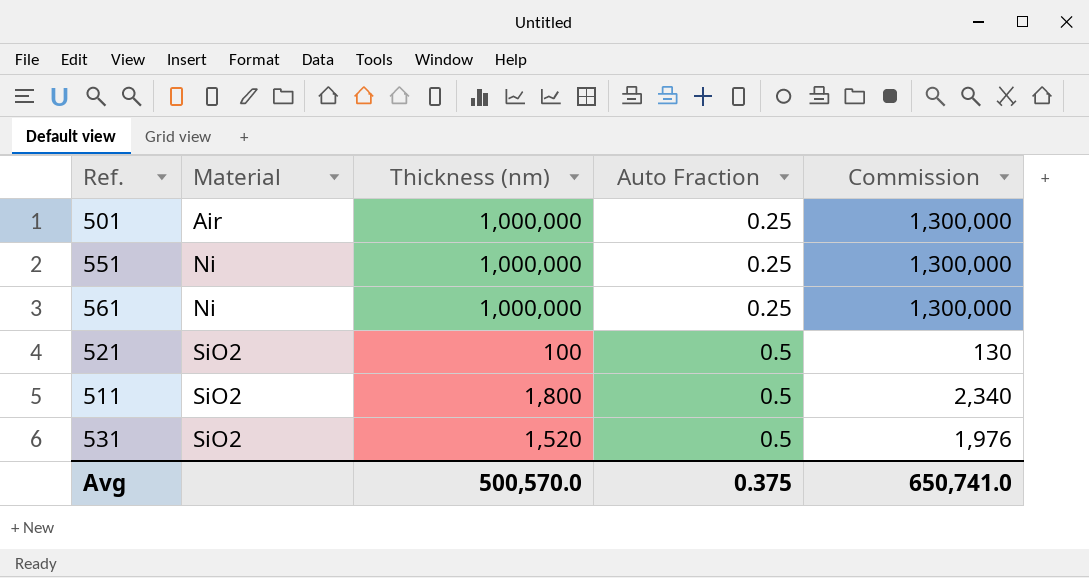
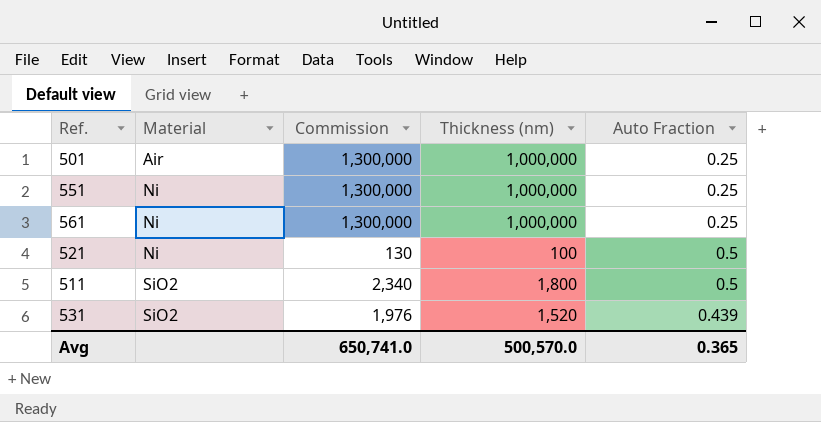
column Commission | position: 5 -> 3
521 | Material: SiO2 -> Ni
531 | Auto Fraction: 0.5 -> 0.439
Avg | Auto Fraction: 0.375 -> 0.365

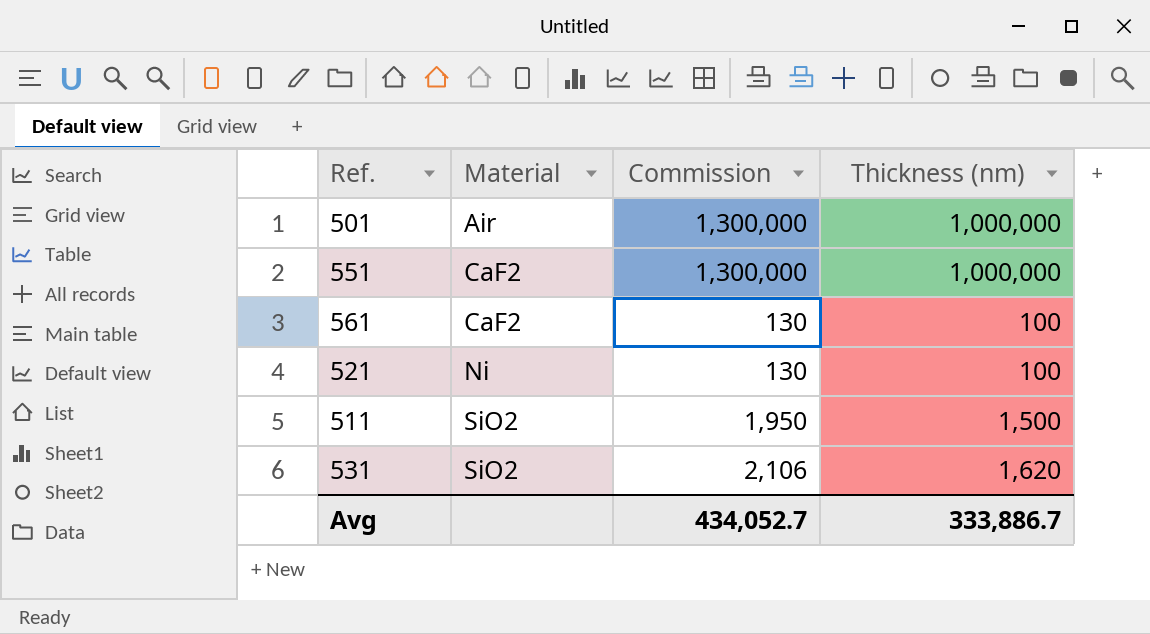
column Auto Fraction | position: 5 -> none
551 | Material: Ni -> CaF2
561 | Material: Ni -> CaF2
561 | Commission: 1,300,000 -> 130
561 | Thickness (nm): 1,000,000 -> 100
511 | Commission: 2,340 -> 1,950
511 | Thickness (nm): 1,800 -> 1,500
531 | Commission: 1,976 -> 2,106
531 | Thickness (nm): 1,520 -> 1,620
Avg | Commission: 650,741.0 -> 434,052.7
Avg | Thickness (nm): 500,570.0 -> 333,886.7

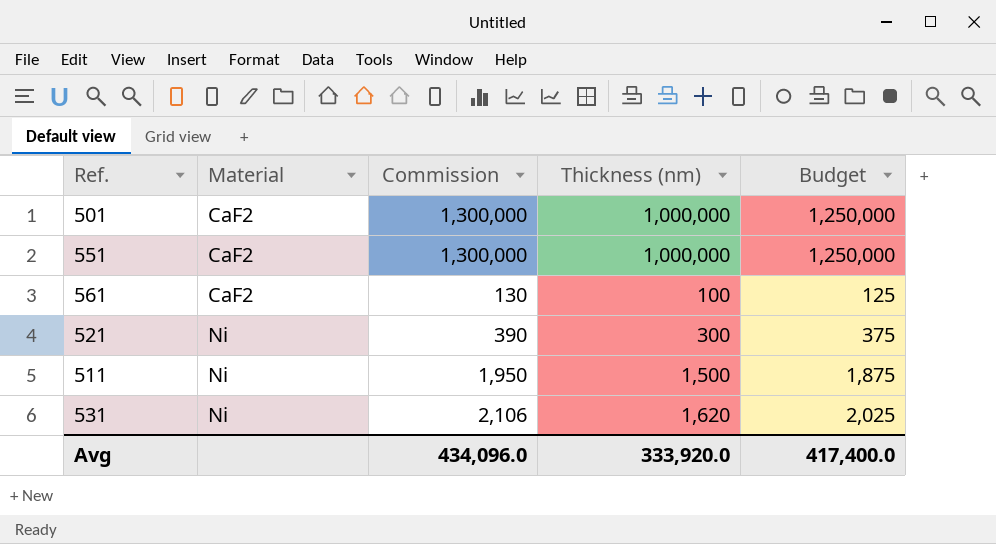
column Budget | formula: none -> [Thickness (nm)] * 1.25
501 | Material: Air -> CaF2
521 | Commission: 130 -> 390
521 | Thickness (nm): 100 -> 300
511 | Material: SiO2 -> Ni
531 | Material: SiO2 -> Ni
Avg | Commission: 434,052.7 -> 434,096.0
Avg | Thickness (nm): 333,886.7 -> 333,920.0

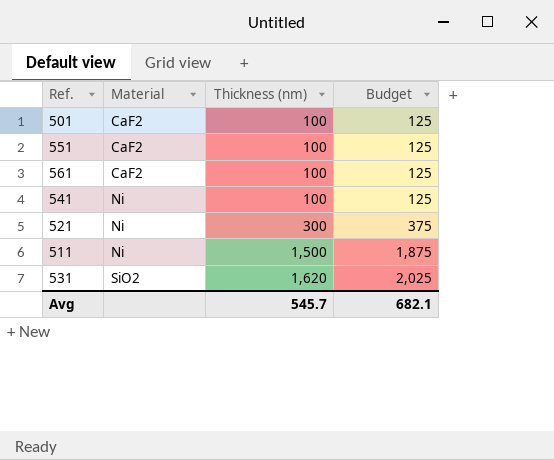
column Commission | formula: [Thickness (nm)] * 1.3 -> none
501 | Thickness (nm): 1,000,000 -> 100
501 | Budget: 1,250,000 -> 125
551 | Thickness (nm): 1,000,000 -> 100
551 | Budget: 1,250,000 -> 125
row 541: none -> Ni | 100 | 125
531 | Material: Ni -> SiO2
Avg | Thickness (nm): 333,920.0 -> 545.7
Avg | Budget: 417,400.0 -> 682.1

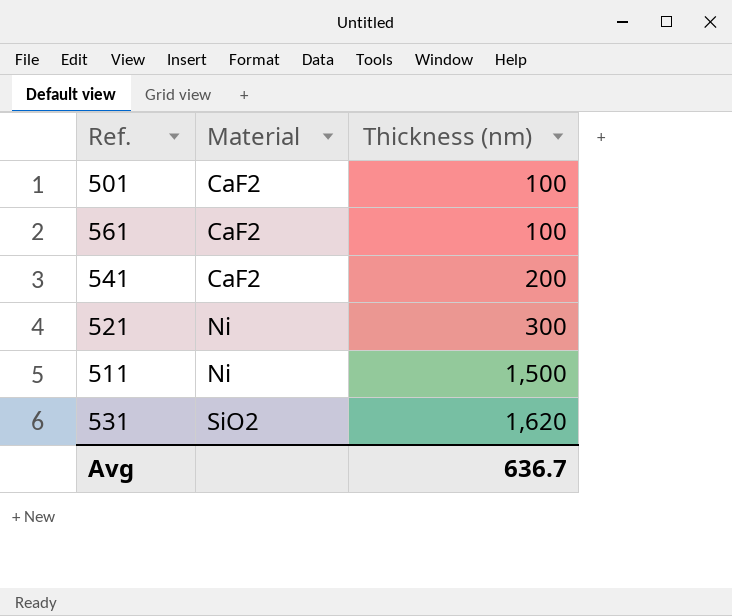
column Budget | formula: [Thickness (nm)] * 1.25 -> none
row 551: CaF2 | 100 | 125 -> none
541 | Material: Ni -> CaF2
541 | Thickness (nm): 100 -> 200
Avg | Thickness (nm): 545.7 -> 636.7

